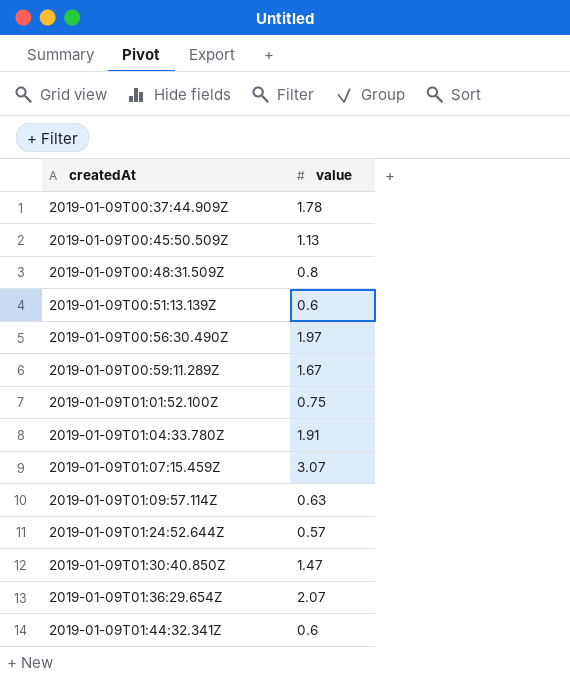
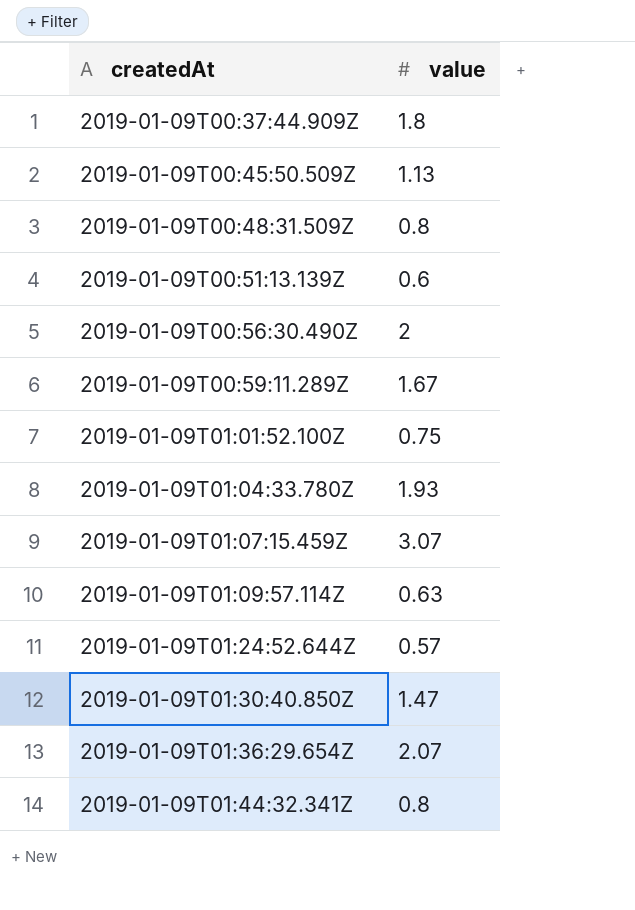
2019-01-09T00:37:44.909Z | value: 1.78 -> 1.8
2019-01-09T00:56:30.490Z | value: 1.97 -> 2
2019-01-09T01:04:33.780Z | value: 1.91 -> 1.93
2019-01-09T01:44:32.341Z | value: 0.6 -> 0.8

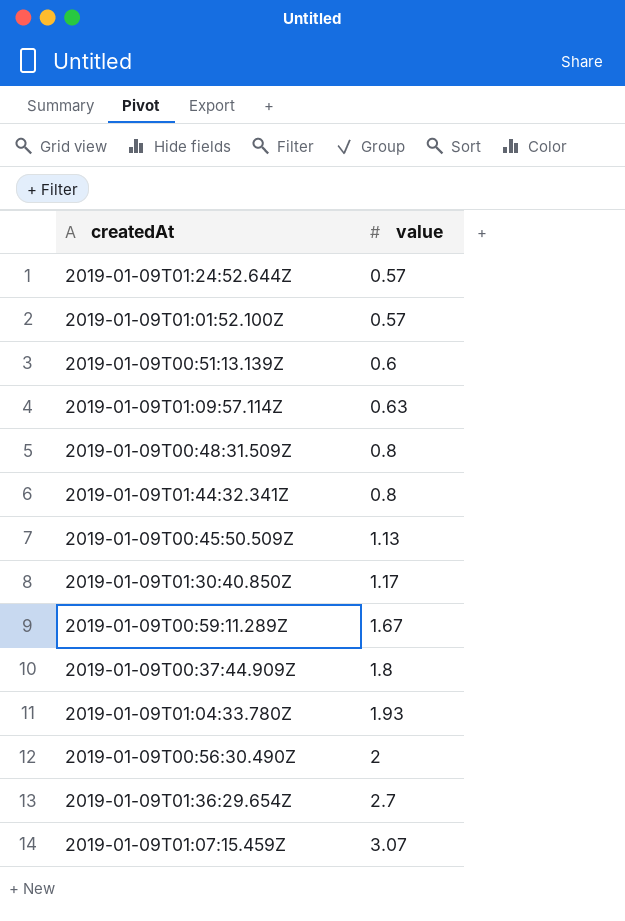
row order: createdAt ascending -> value ascending
2019-01-09T01:01:52.100Z | value: 0.75 -> 0.57
2019-01-09T01:30:40.850Z | value: 1.47 -> 1.17
2019-01-09T01:36:29.654Z | value: 2.07 -> 2.7

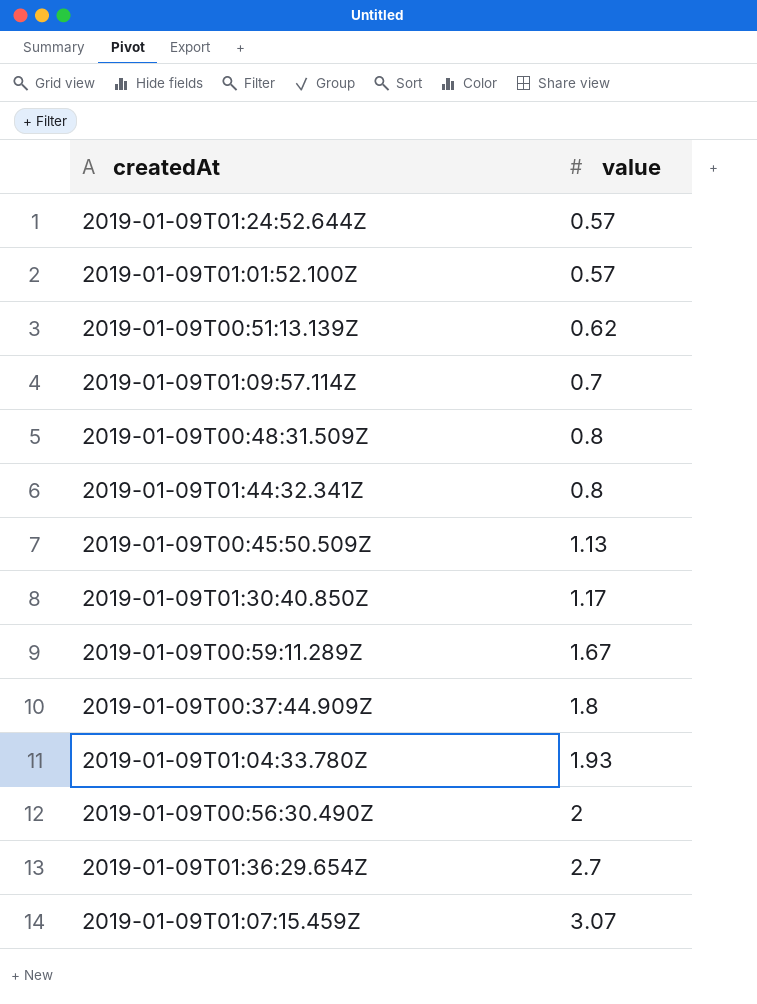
2019-01-09T00:51:13.139Z | value: 0.6 -> 0.62
2019-01-09T01:09:57.114Z | value: 0.63 -> 0.7

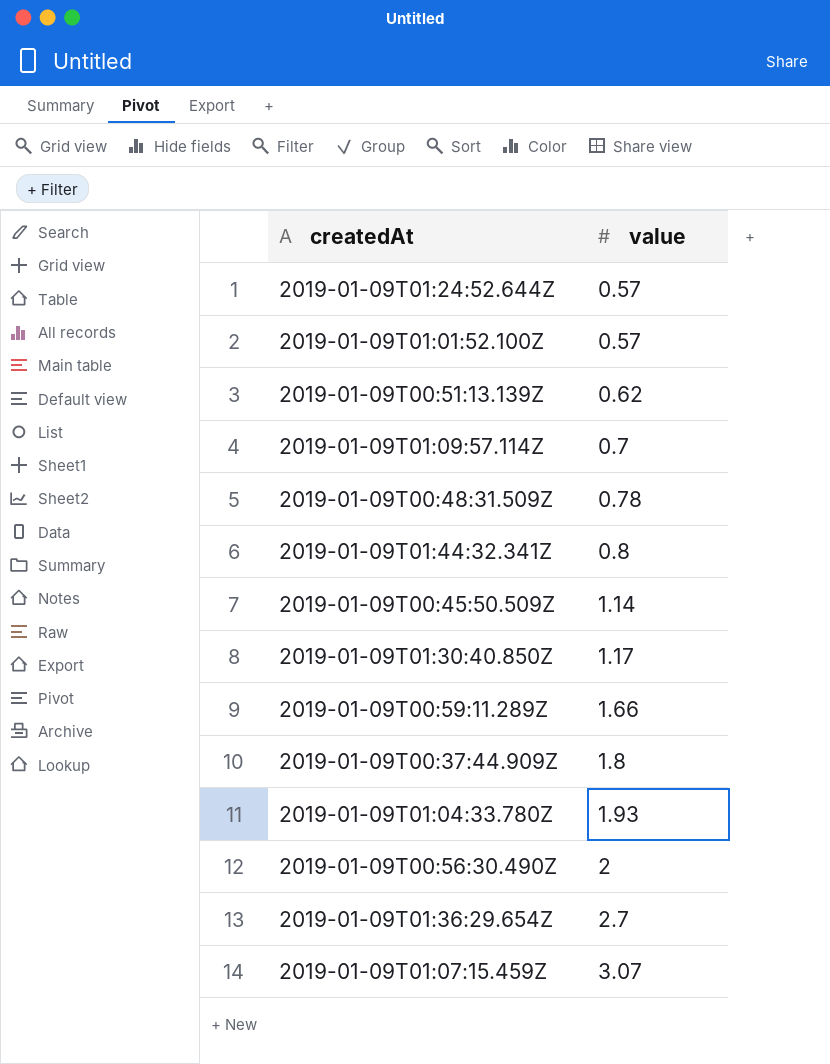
2019-01-09T00:48:31.509Z | value: 0.8 -> 0.78
2019-01-09T00:45:50.509Z | value: 1.13 -> 1.14
2019-01-09T00:59:11.289Z | value: 1.67 -> 1.66

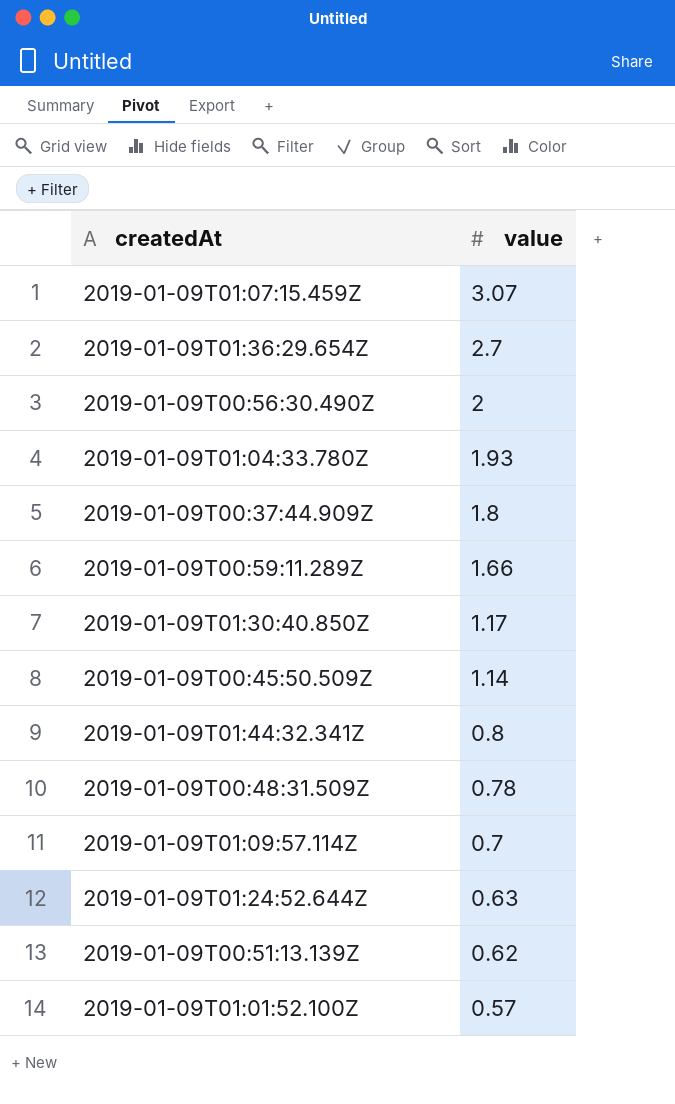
row order: value ascending -> value descending
2019-01-09T01:24:52.644Z | value: 0.57 -> 0.63

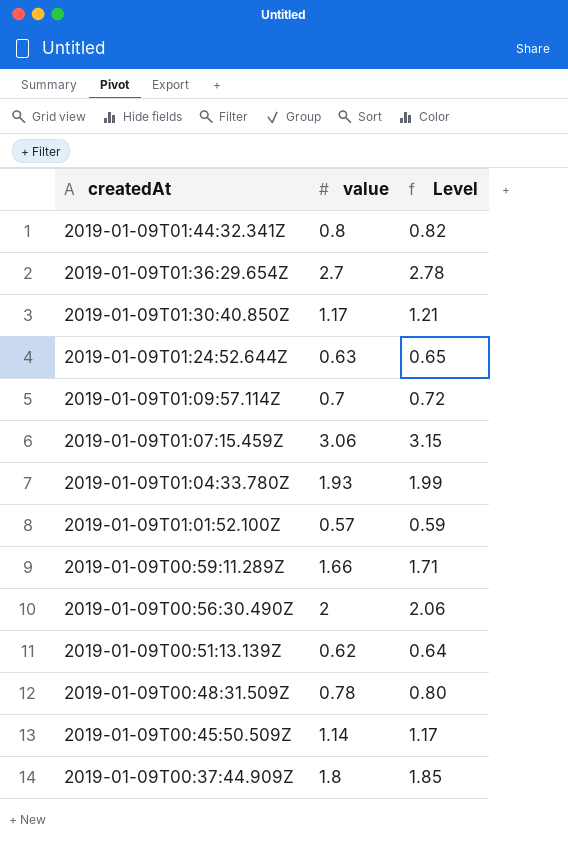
row order: value descending -> createdAt descending
column Level | formula: none -> [value] * 1.03
2019-01-09T01:07:15.459Z | value: 3.07 -> 3.06

